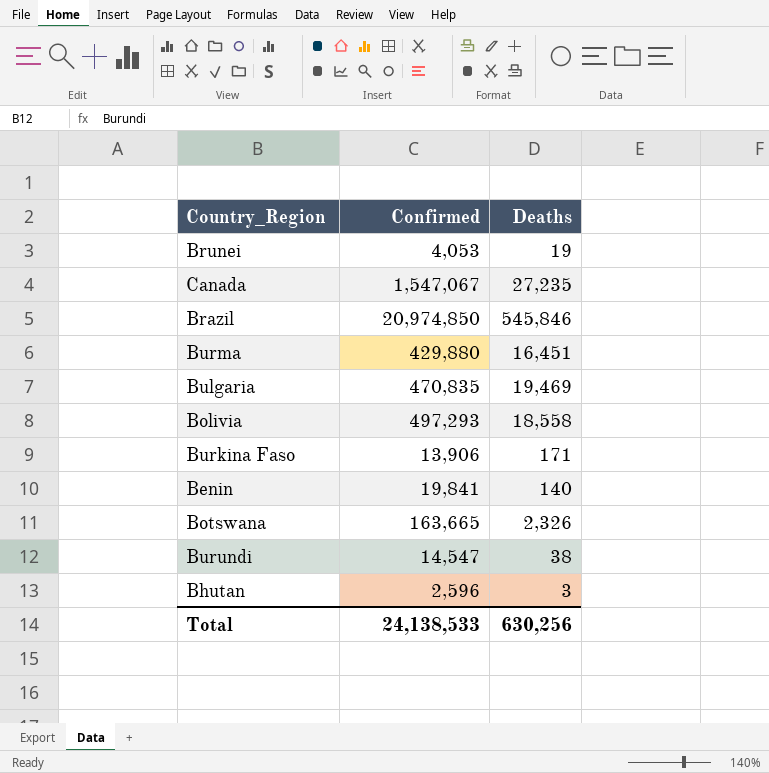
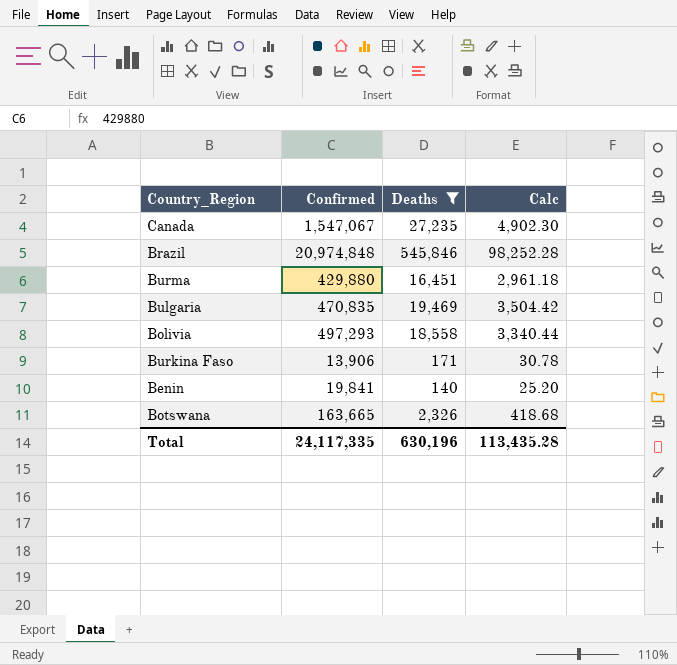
filter: none -> Deaths >= 140
column Calc | formula: none -> [Deaths] * 0.18
Brazil | Confirmed: 20,974,850 -> 20,974,848
Total | Confirmed: 24,138,533 -> 24,117,335
Total | Deaths: 630,256 -> 630,196

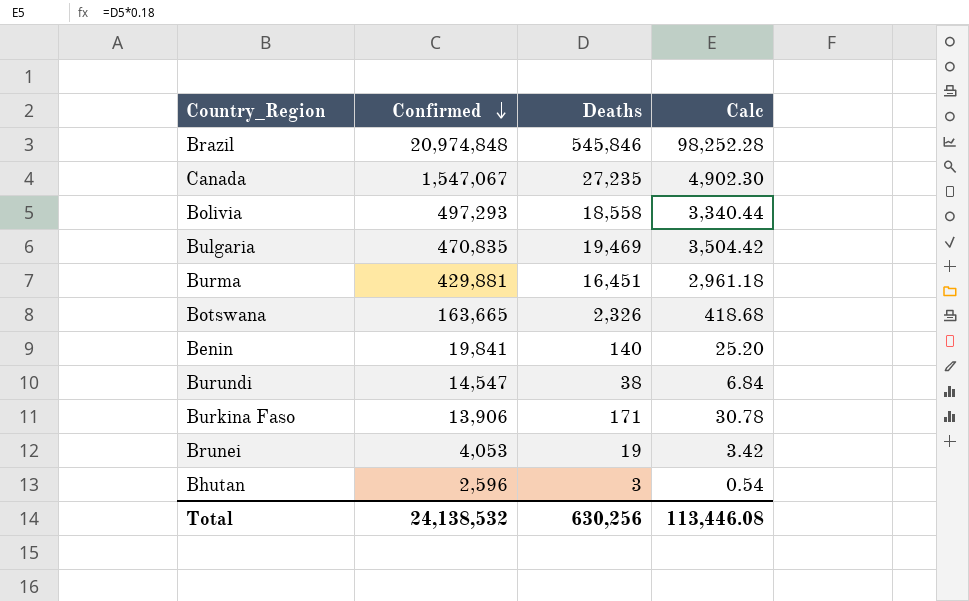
filter: Deaths >= 140 -> none
row order: none -> Confirmed descending
Burma | Confirmed: 429,880 -> 429,881
Total | Confirmed: 24,117,335 -> 24,138,532
Total | Deaths: 630,196 -> 630,256
Total | Calc: 113,435.28 -> 113,446.08

